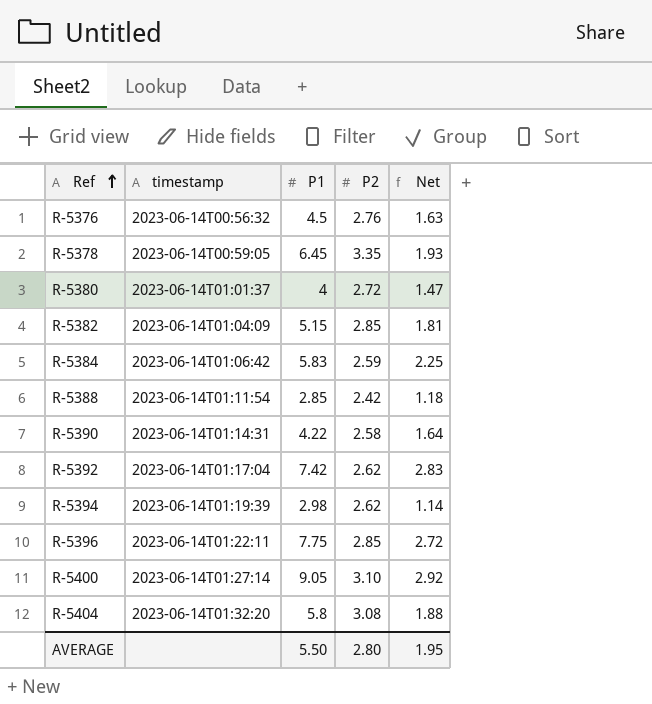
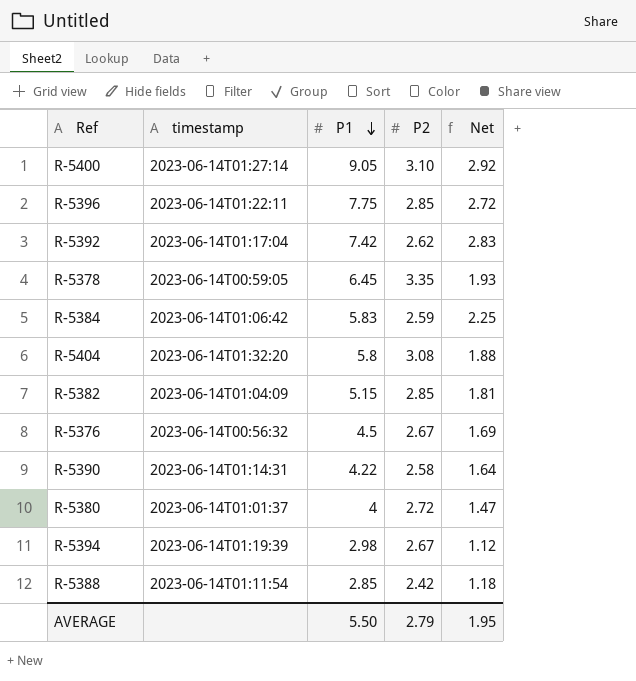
row order: Ref ascending -> P1 descending
R-5376 | P2: 2.76 -> 2.67
R-5376 | Net: 1.63 -> 1.69
R-5394 | P2: 2.62 -> 2.67
R-5394 | Net: 1.14 -> 1.12
AVERAGE | P2: 2.80 -> 2.79

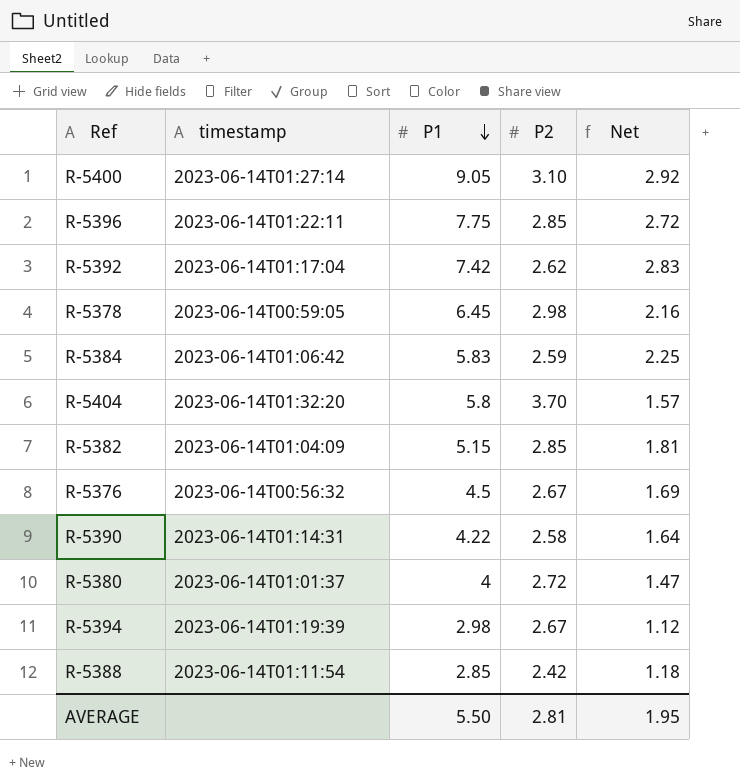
R-5378 | P2: 3.35 -> 2.98
R-5378 | Net: 1.93 -> 2.16
R-5404 | P2: 3.08 -> 3.70
R-5404 | Net: 1.88 -> 1.57
AVERAGE | P2: 2.79 -> 2.81

